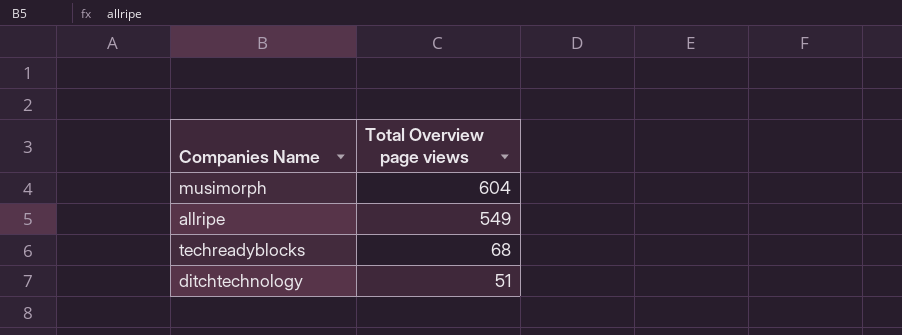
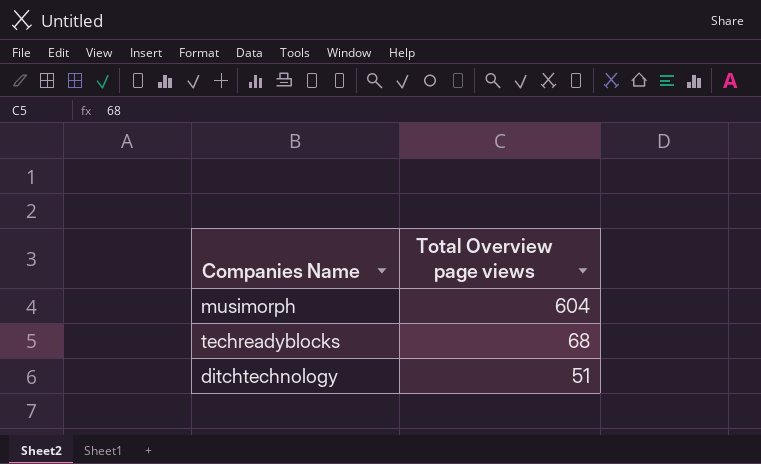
row allripe: 549 -> none

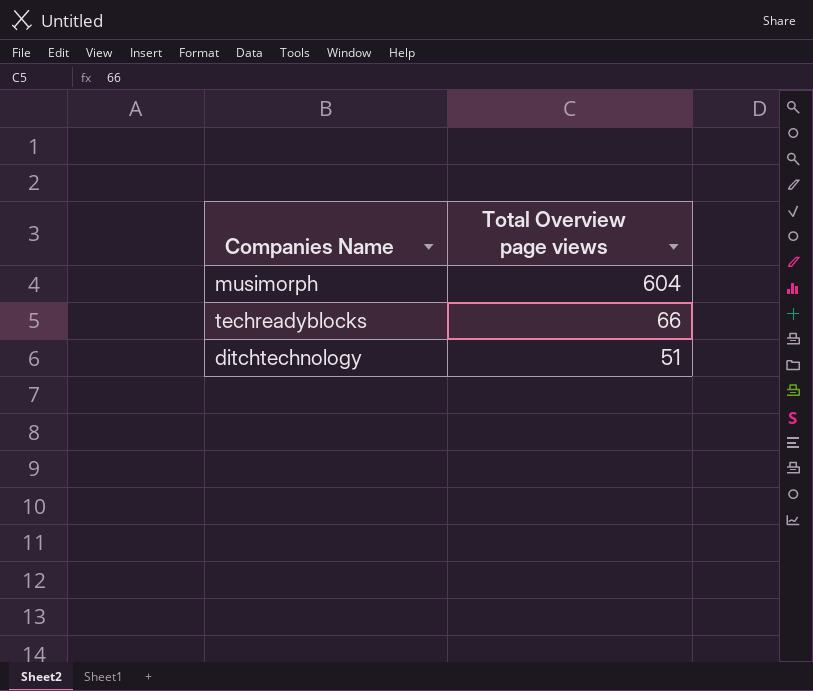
techreadyblocks | Total Overview page views: 68 -> 66

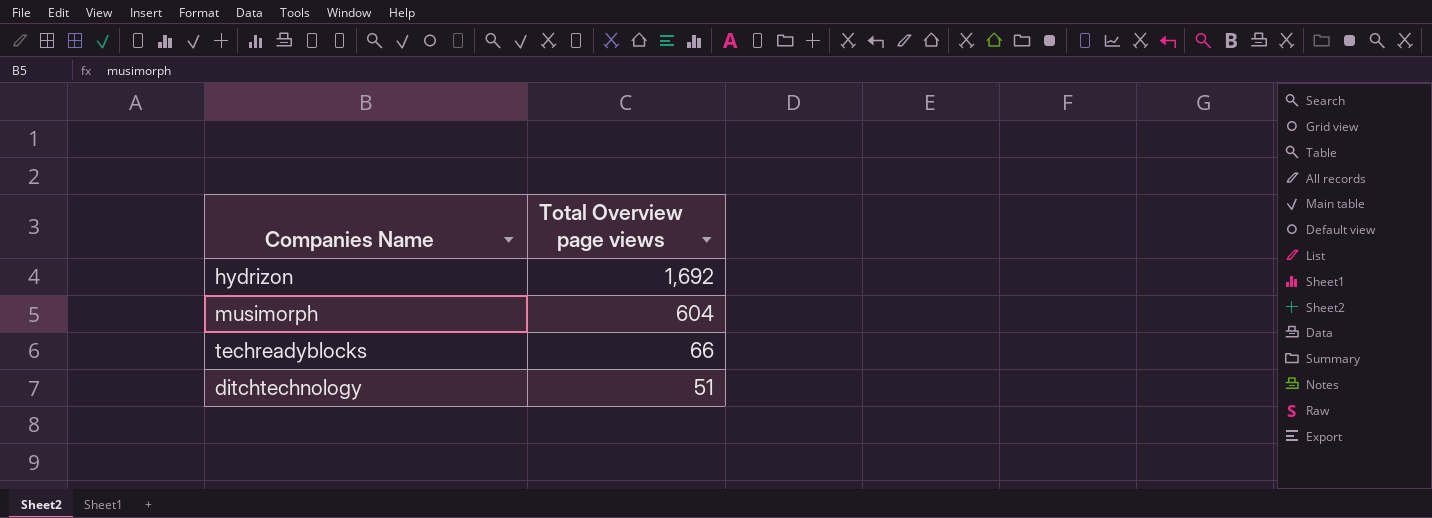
row hydrizon: none -> 1,692

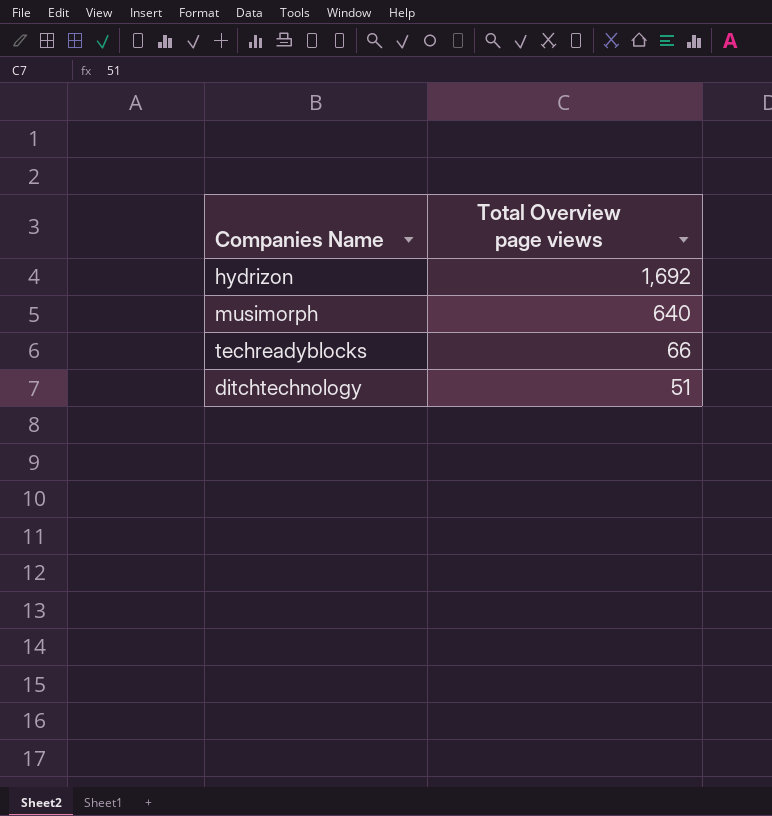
musimorph | Total Overview page views: 604 -> 640

